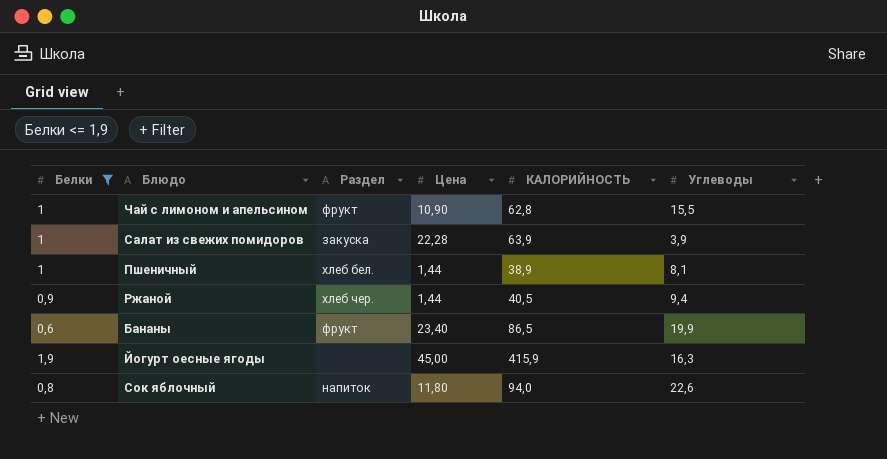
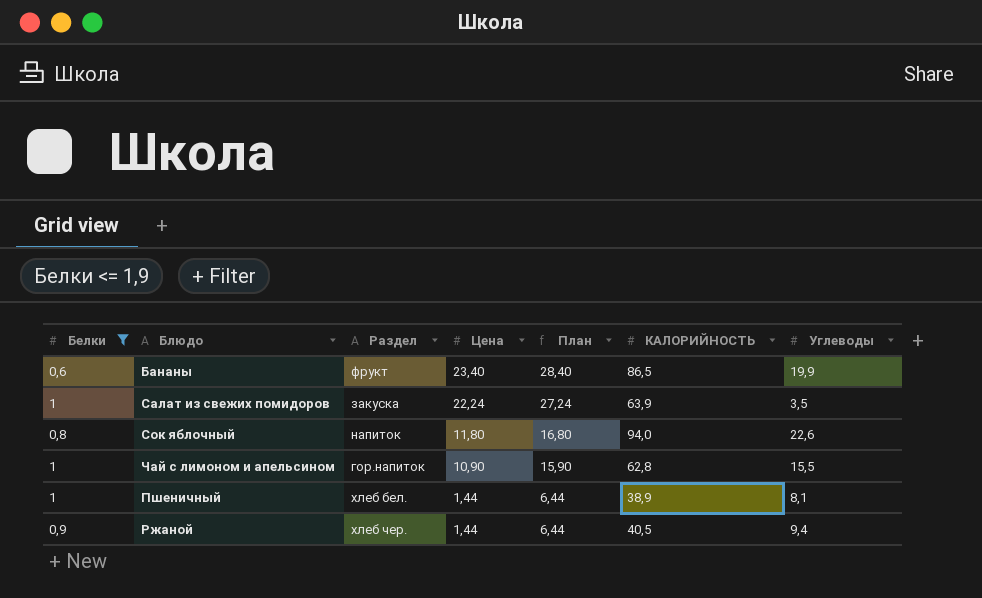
row order: none -> Цена descending
column План | formula: none -> [Цена] + 5
row Йогурт оесные ягоды: 1,9 | none | 45,00 | 415,9 | 16,3 -> none
Салат из свежих помидоров | Цена: 22,28 -> 22,24
Салат из свежих помидоров | Углеводы: 3,9 -> 3,5
Чай с лимоном и апельсином | Раздел: фрукт -> гор.напиток

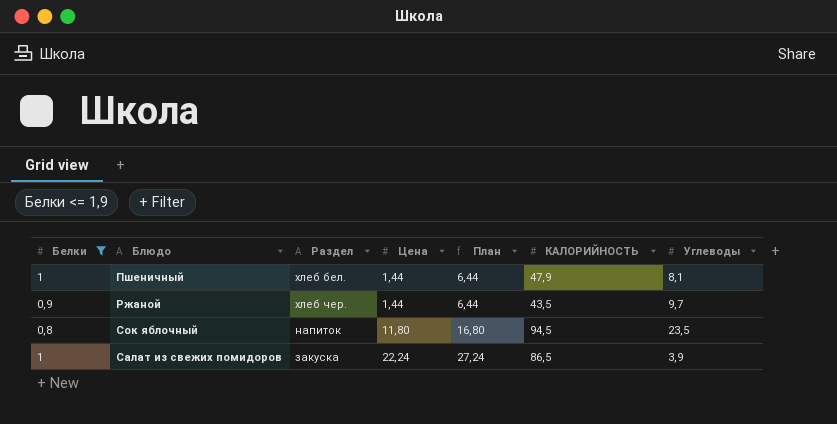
row order: Цена descending -> Цена ascending
row Бананы: 0,6 | фрукт | 23,40 | 28,40 | 86,5 | 19,9 -> none
row Чай с лимоном и апельсином: 1 | гор.напиток | 10,90 | 15,90 | 62,8 | 15,5 -> none
Пшеничный | КАЛОРИЙНОСТЬ: 38,9 -> 47,9
Ржаной | КАЛОРИЙНОСТЬ: 40,5 -> 43,5
Ржаной | Углеводы: 9,4 -> 9,7
Сок яблочный | КАЛОРИЙНОСТЬ: 94,0 -> 94,5
Сок яблочный | Углеводы: 22,6 -> 23,5
Салат из свежих помидоров | КАЛОРИЙНОСТЬ: 63,9 -> 86,5
Салат из свежих помидоров | Углеводы: 3,5 -> 3,9

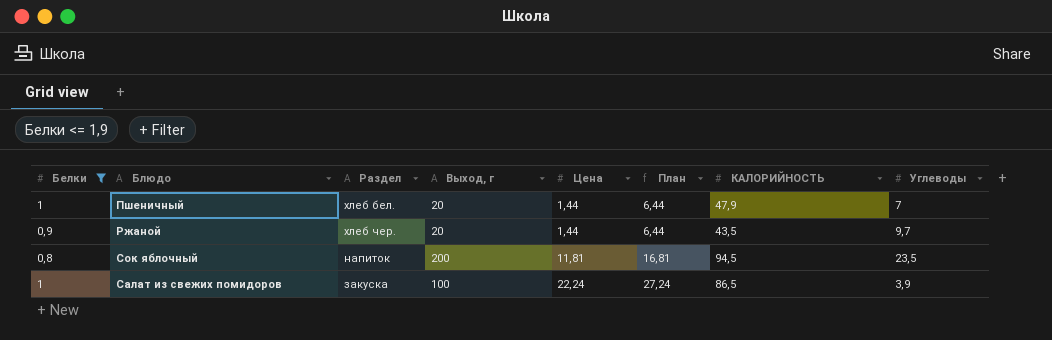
column Выход, г | position: none -> 4
Пшеничный | Углеводы: 8,1 -> 7
Сок яблочный | Цена: 11,80 -> 11,81
Сок яблочный | План: 16,80 -> 16,81

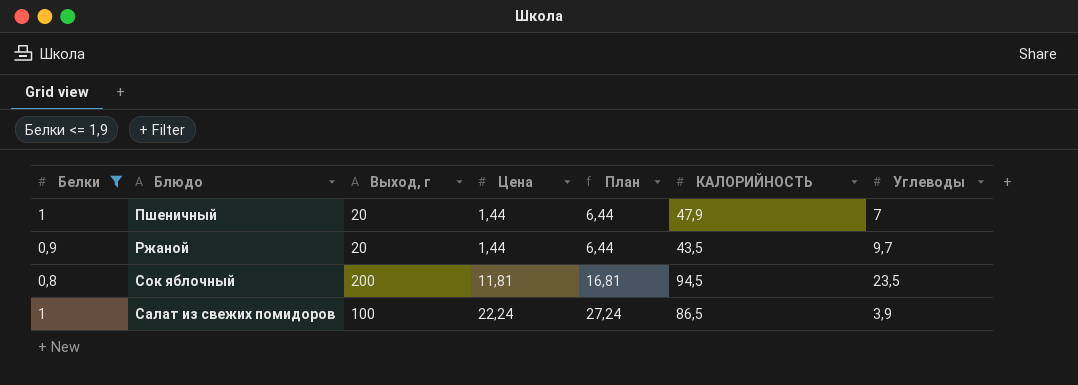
column Раздел | position: 3 -> none

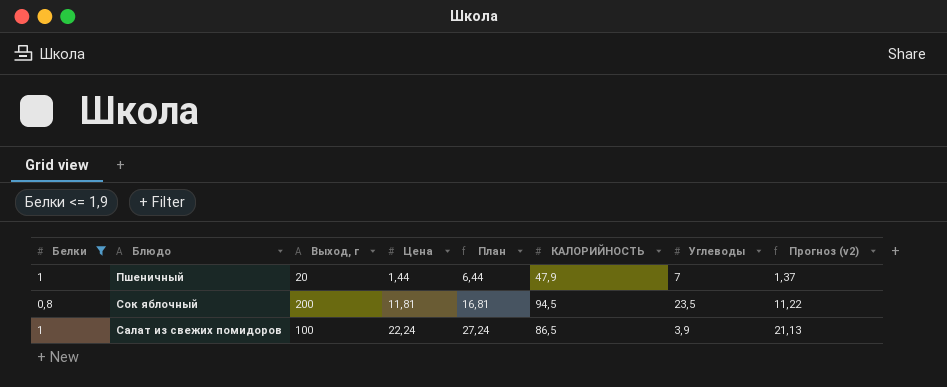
column Прогноз (v2) | formula: none -> [Цена] * 0,95
row Ржаной: 0,9 | 20 | 1,44 | 6,44 | 43,5 | 9,7 -> none

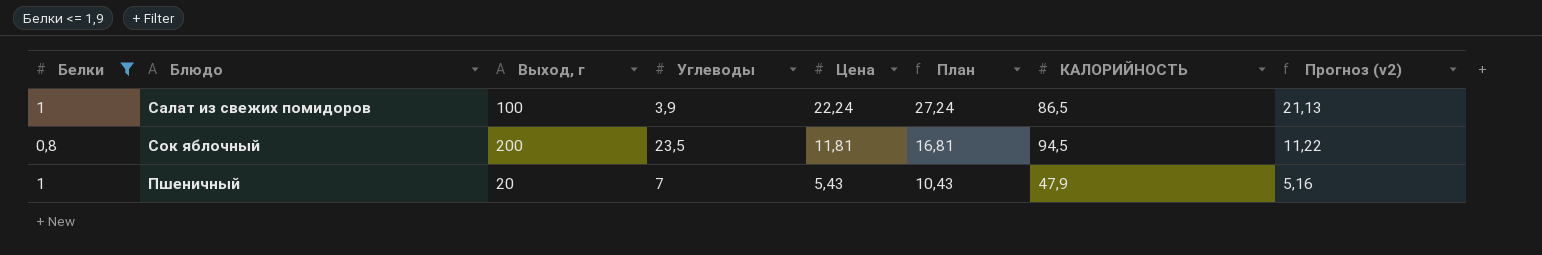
row order: Цена ascending -> Цена descending
column Углеводы | position: 7 -> 4
Пшеничный | Цена: 1,44 -> 5,43
Пшеничный | План: 6,44 -> 10,43
Пшеничный | Прогноз (v2): 1,37 -> 5,16

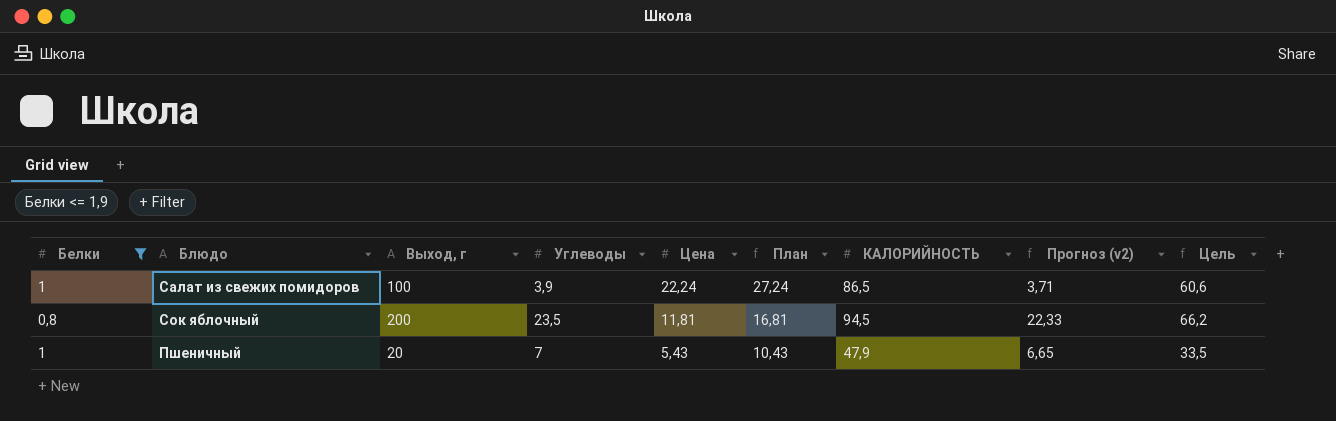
column Прогноз (v2) | formula: [Цена] * 0,95 -> [Углеводы] * 0,95
column Цель | formula: none -> [КАЛОРИЙНОСТЬ] * 0,7

